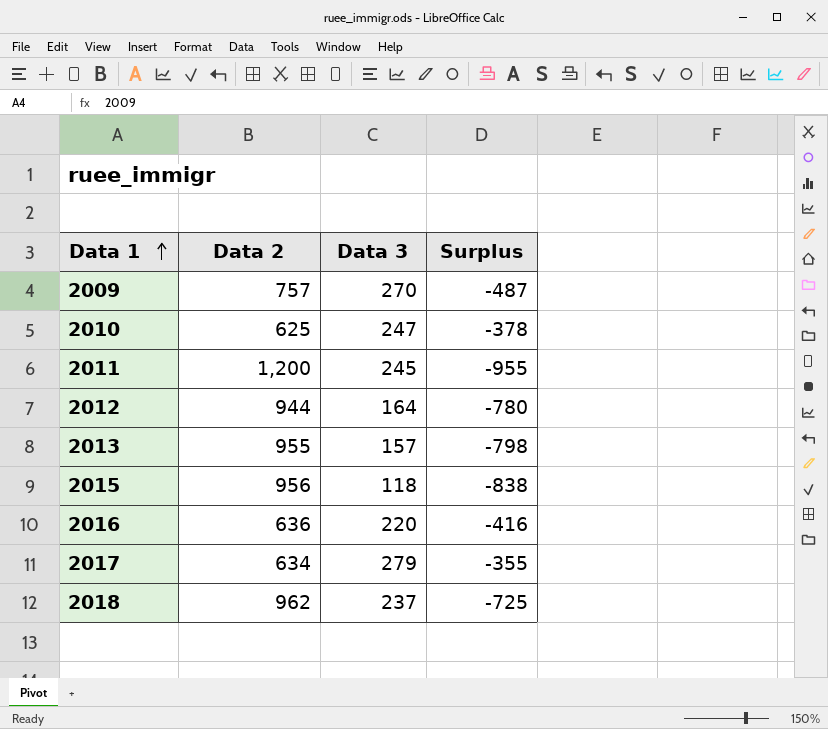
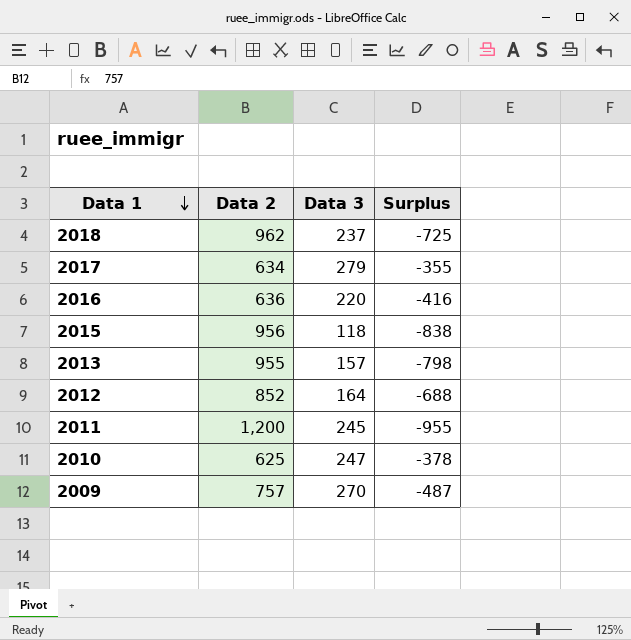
row order: Data 1 ascending -> Data 1 descending
2012 | Data 2: 944 -> 852
2012 | Surplus: -780 -> -688

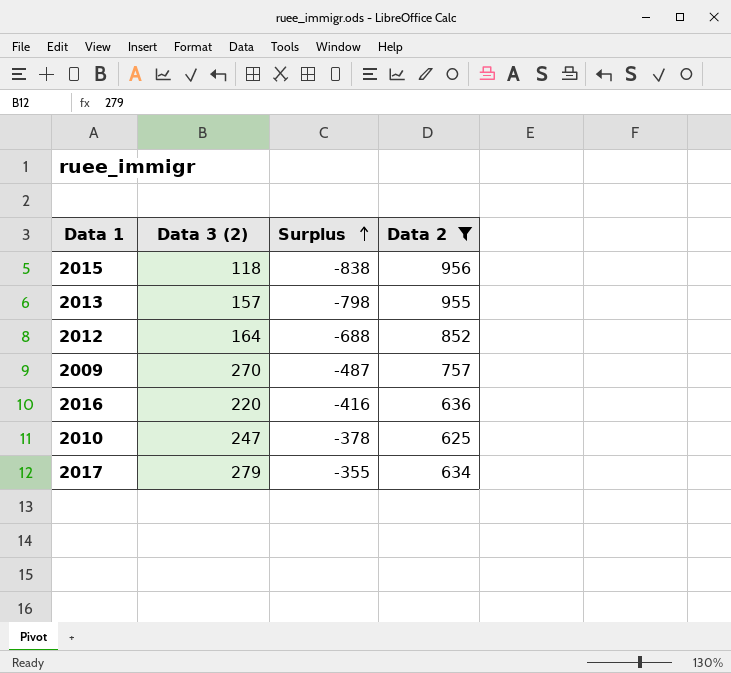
filter: none -> Data 2 <= 956
row order: Data 1 descending -> Surplus ascending
column name: Data 3 -> Data 3 (2)
column Data 2 | position: 2 -> 4

